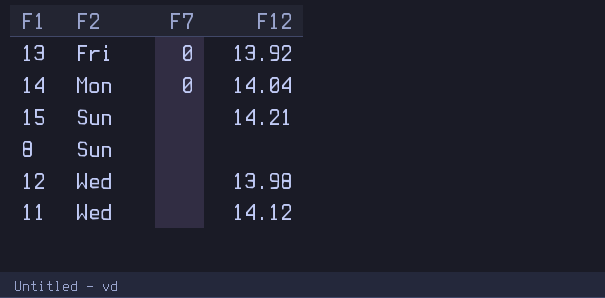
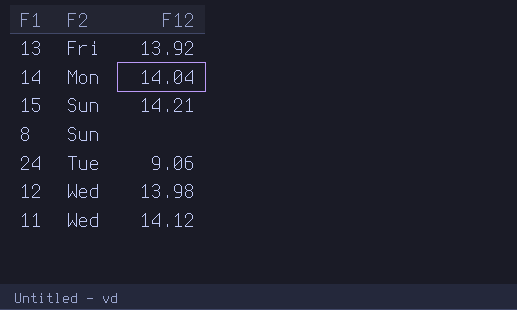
column F7 | position: 3 -> none
row 24: none -> Tue | 9.06

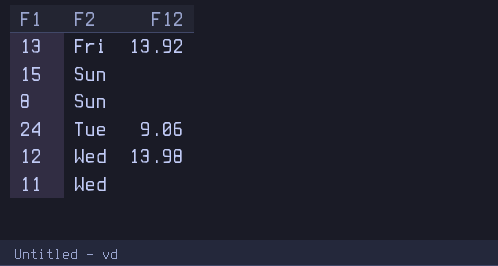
row 14: Mon | 14.04 -> none
15 | F12: 14.21 -> none
11 | F12: 14.12 -> none

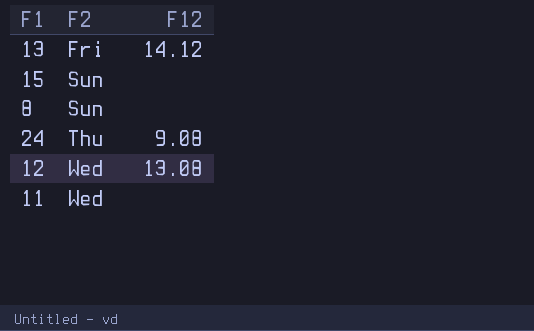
13 | F12: 13.92 -> 14.12
24 | F2: Tue -> Thu
24 | F12: 9.06 -> 9.08
12 | F12: 13.98 -> 13.08

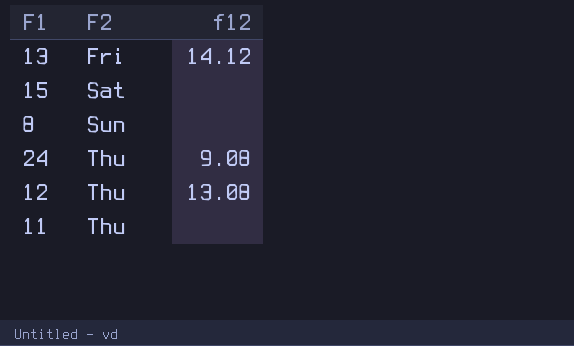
column name: F12 -> f12
15 | F2: Sun -> Sat
12 | F2: Wed -> Thu
11 | F2: Wed -> Thu

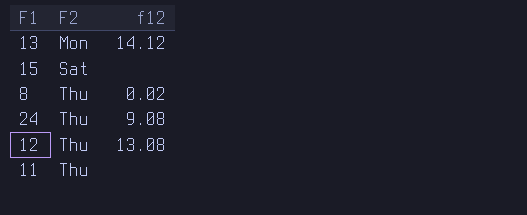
13 | F2: Fri -> Mon
8 | F2: Sun -> Thu
8 | f12: none -> 0.02

